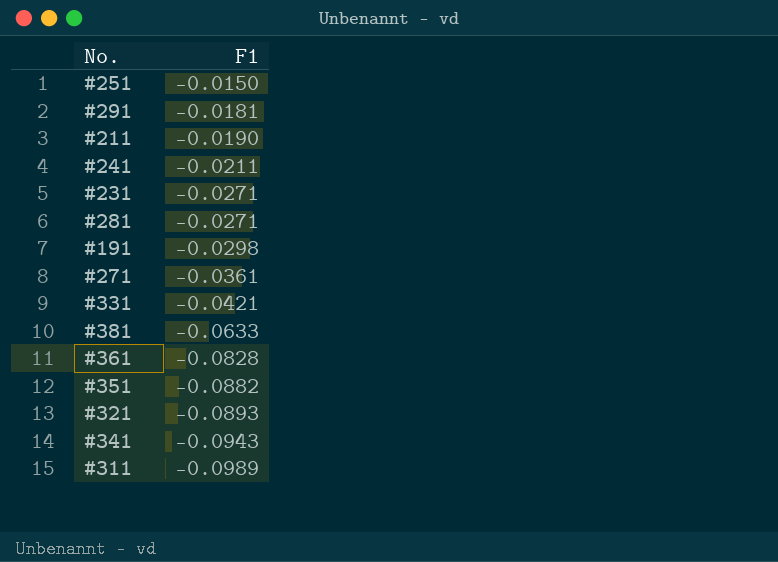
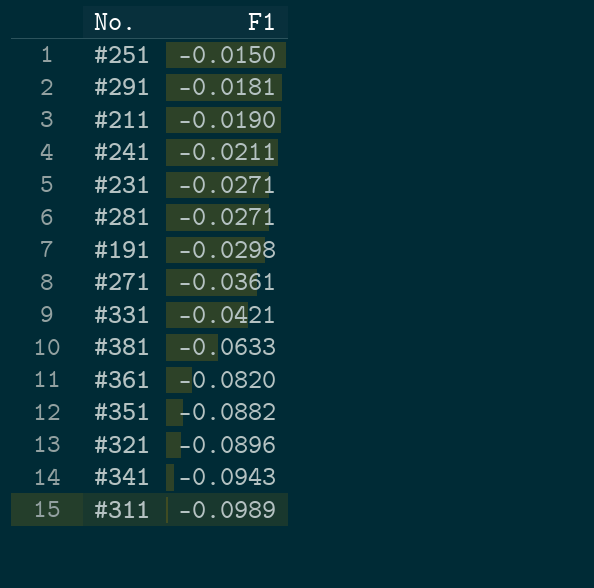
#361 | F1: -0.0828 -> -0.0820
#321 | F1: -0.0893 -> -0.0896

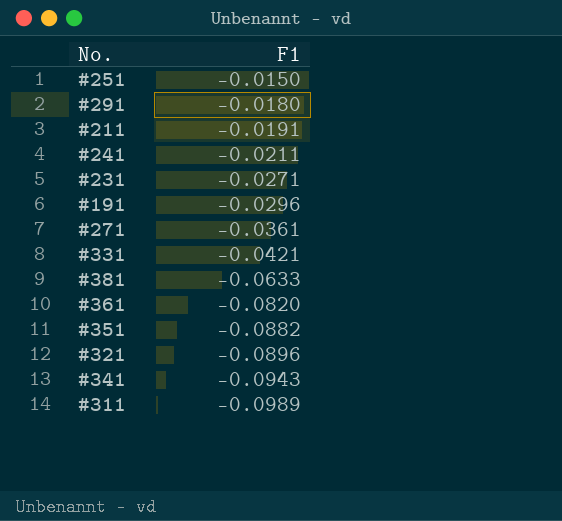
row #281: -0.0271 -> none
#291 | F1: -0.0181 -> -0.0180
#211 | F1: -0.0190 -> -0.0191
#191 | F1: -0.0298 -> -0.0296

